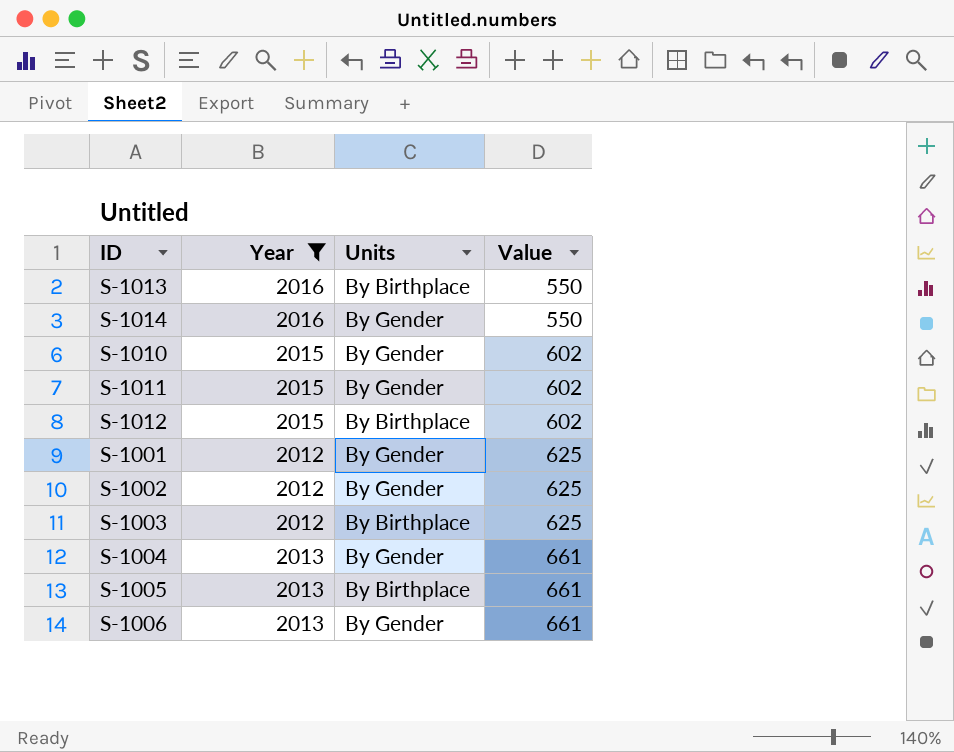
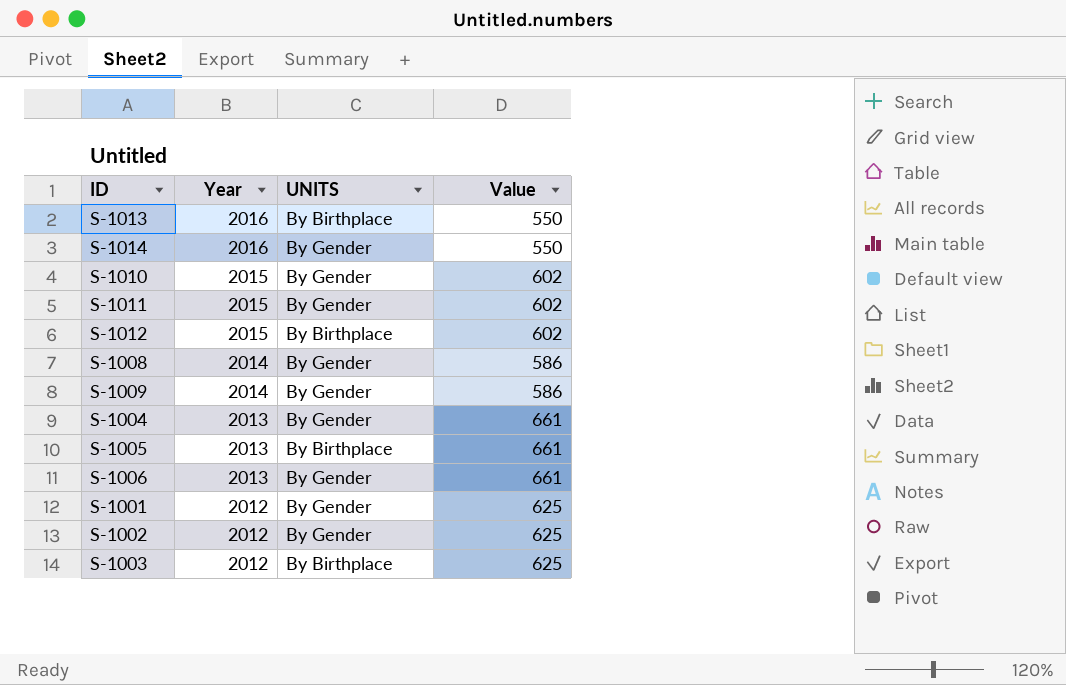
filter: Year != 2014 -> none
row order: Value ascending -> Year descending
column name: Units -> UNITS

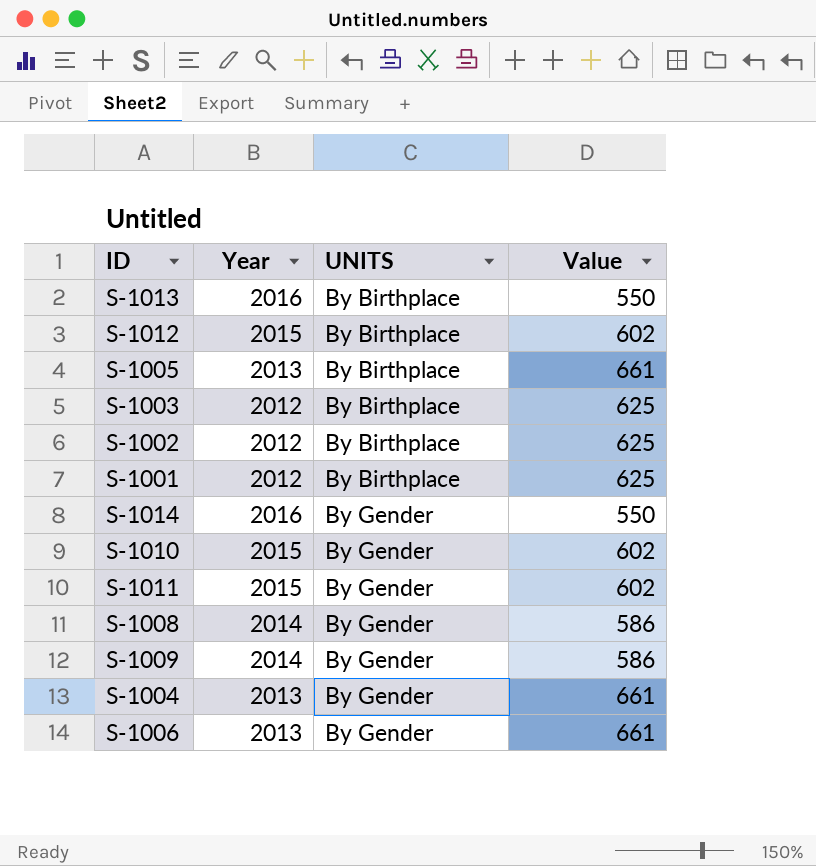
row order: Year descending -> UNITS ascending
S-1002 | UNITS: By Gender -> By Birthplace
S-1001 | UNITS: By Gender -> By Birthplace

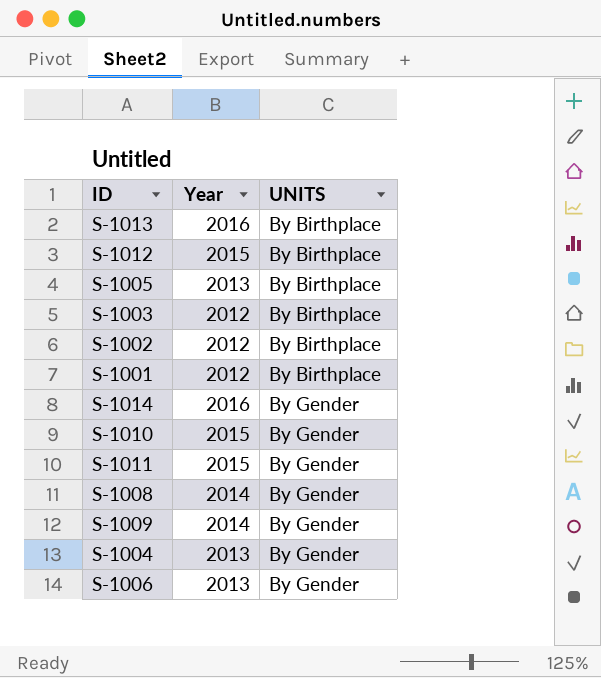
column Value | position: 4 -> none

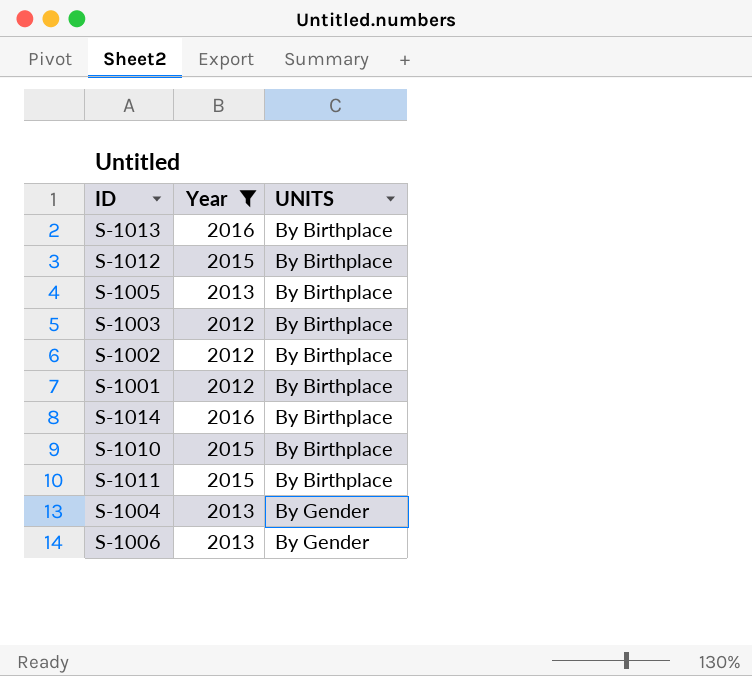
filter: none -> Year != 2014
S-1014 | UNITS: By Gender -> By Birthplace
S-1010 | UNITS: By Gender -> By Birthplace
S-1011 | UNITS: By Gender -> By Birthplace

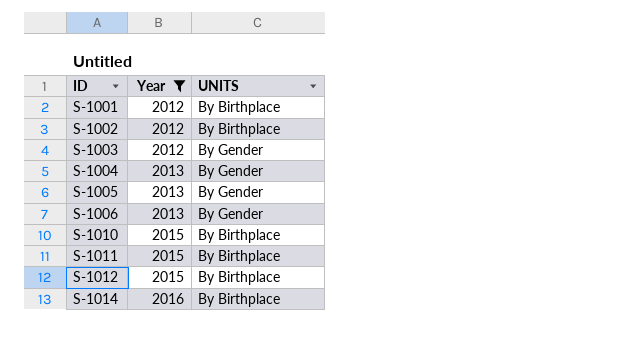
row order: UNITS ascending -> ID ascending
row S-1013: 2016 | By Birthplace -> none
S-1003 | UNITS: By Birthplace -> By Gender
S-1005 | UNITS: By Birthplace -> By Gender

